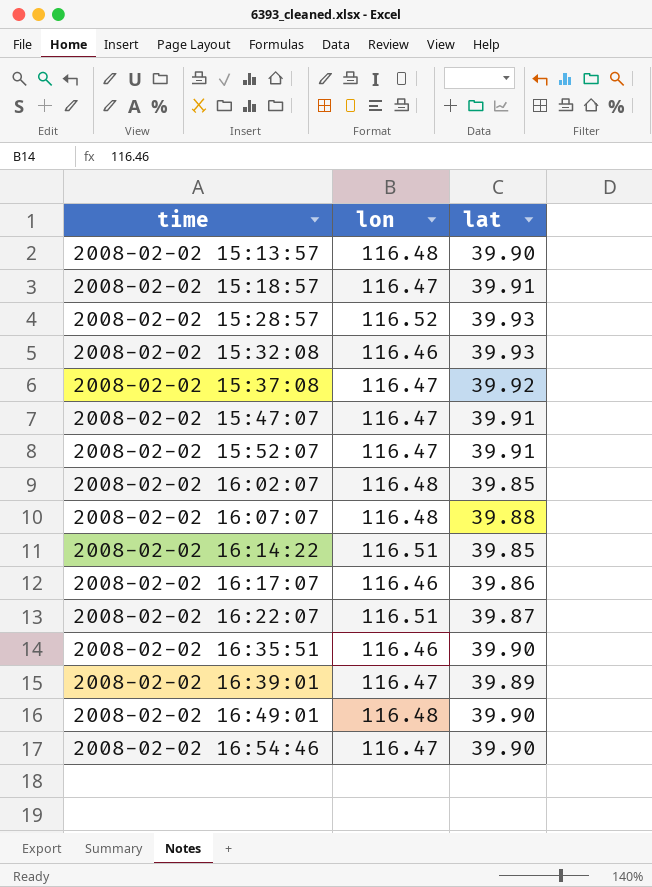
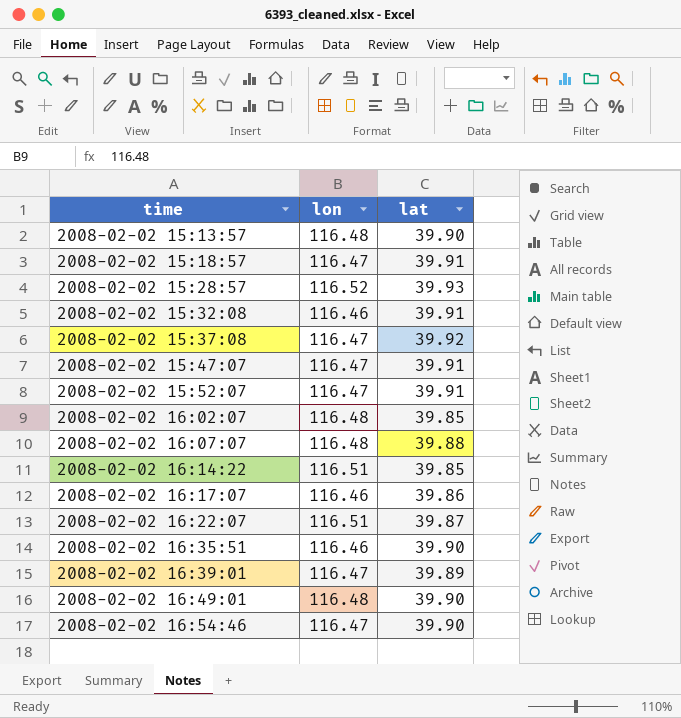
2008-02-02 15:32:08 | lat: 39.93 -> 39.91

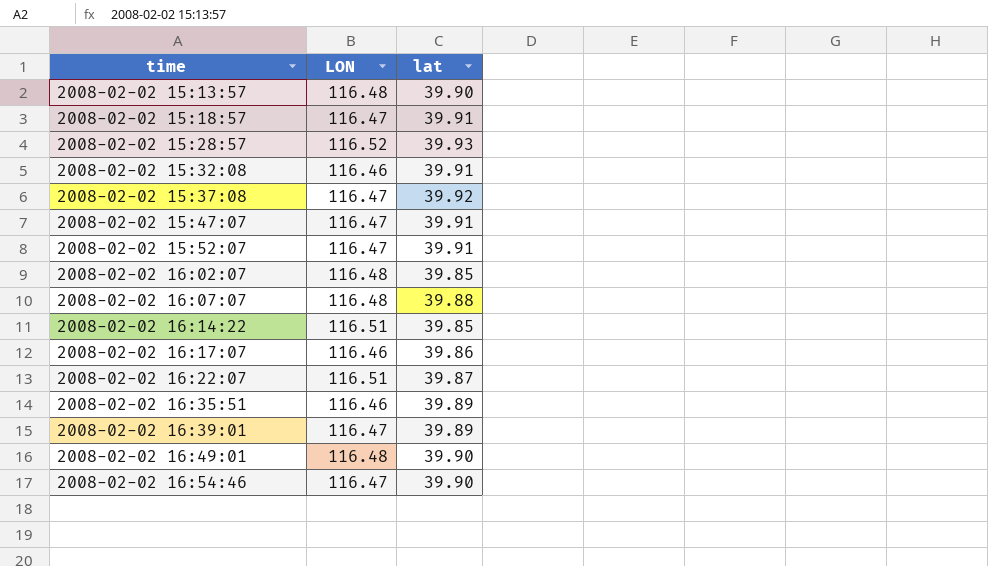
column name: lon -> LON
2008-02-02 16:35:51 | lat: 39.90 -> 39.89

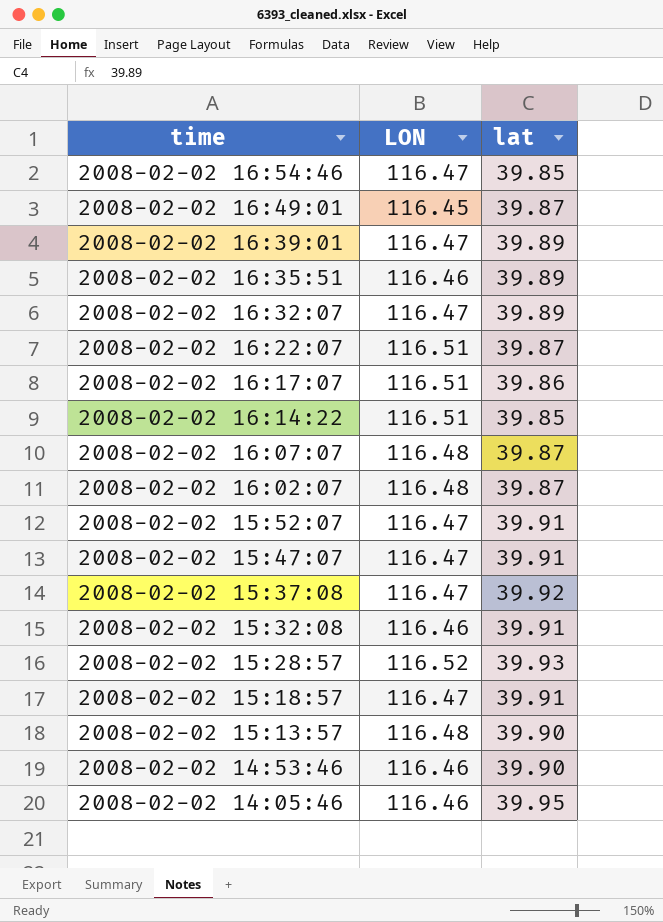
row order: time ascending -> time descending
2008-02-02 16:54:46 | lat: 39.90 -> 39.85
2008-02-02 16:49:01 | LON: 116.48 -> 116.45
2008-02-02 16:49:01 | lat: 39.90 -> 39.87
row 2008-02-02 16:32:07: none -> 116.47 | 39.89
2008-02-02 16:17:07 | LON: 116.46 -> 116.51
2008-02-02 16:07:07 | lat: 39.88 -> 39.87
2008-02-02 16:02:07 | lat: 39.85 -> 39.87
row 2008-02-02 14:53:46: none -> 116.46 | 39.90
row 2008-02-02 14:05:46: none -> 116.46 | 39.95

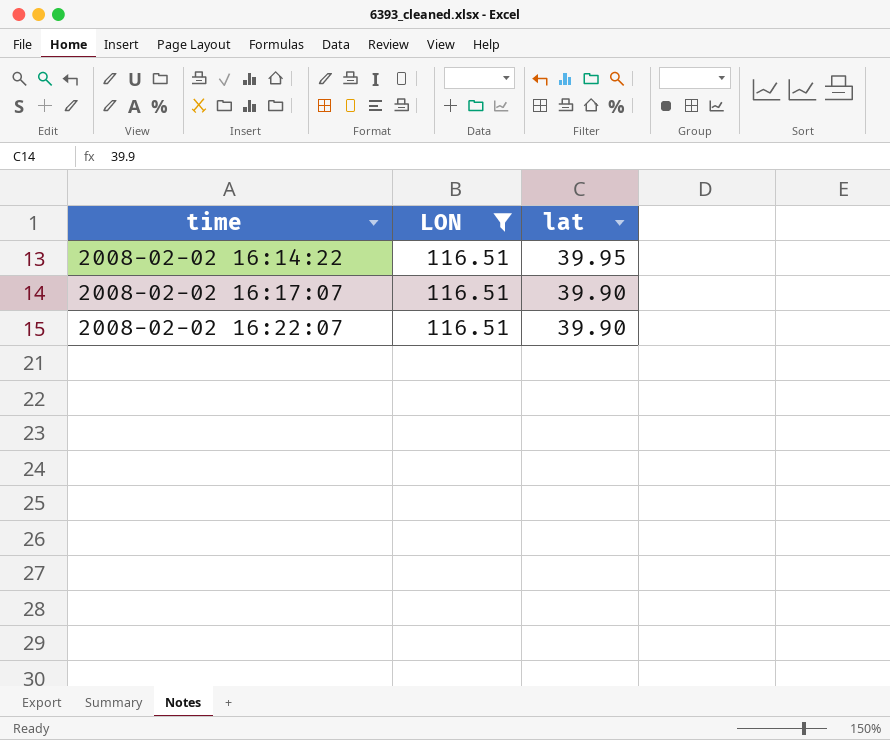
filter: none -> LON = 116.51
row order: time descending -> time ascending
2008-02-02 16:14:22 | lat: 39.85 -> 39.95
2008-02-02 16:17:07 | lat: 39.86 -> 39.90
2008-02-02 16:22:07 | lat: 39.87 -> 39.90

